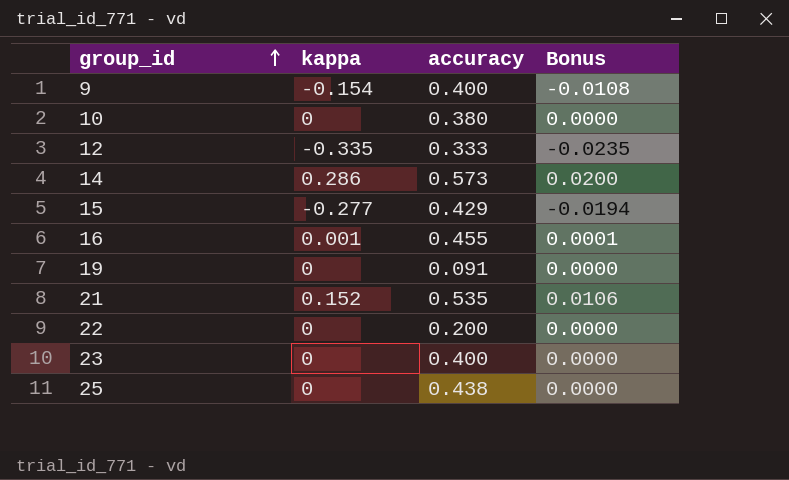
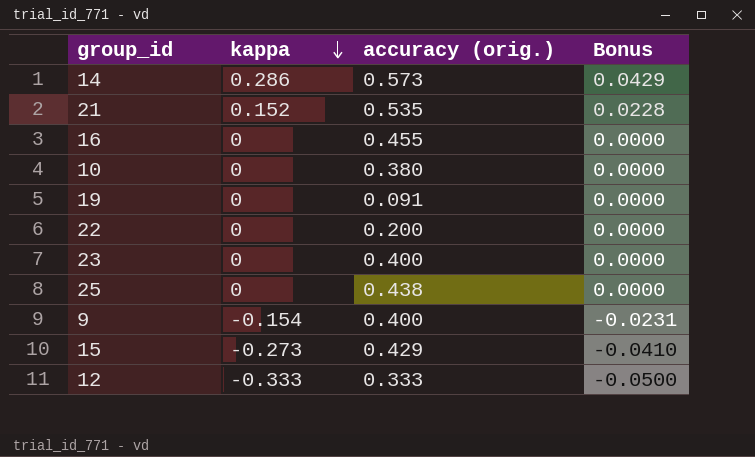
row order: group_id ascending -> kappa descending
column name: accuracy -> accuracy (orig.)
column Bonus | formula: [kappa] * 0.07 -> [kappa] * 0.15
16 | kappa: 0.001 -> 0
15 | kappa: -0.277 -> -0.273
12 | kappa: -0.335 -> -0.333

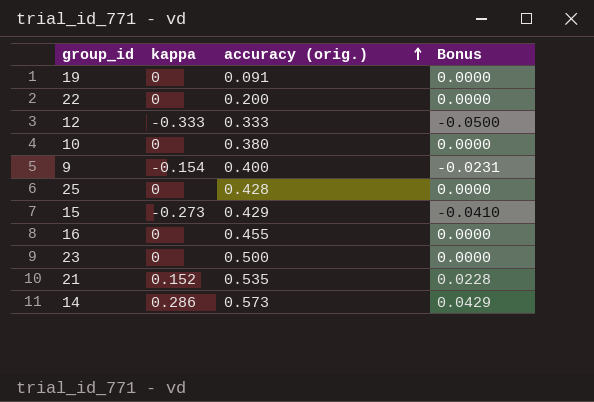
row order: kappa descending -> accuracy (orig.) ascending
25 | accuracy (orig.): 0.438 -> 0.428
23 | accuracy (orig.): 0.400 -> 0.500

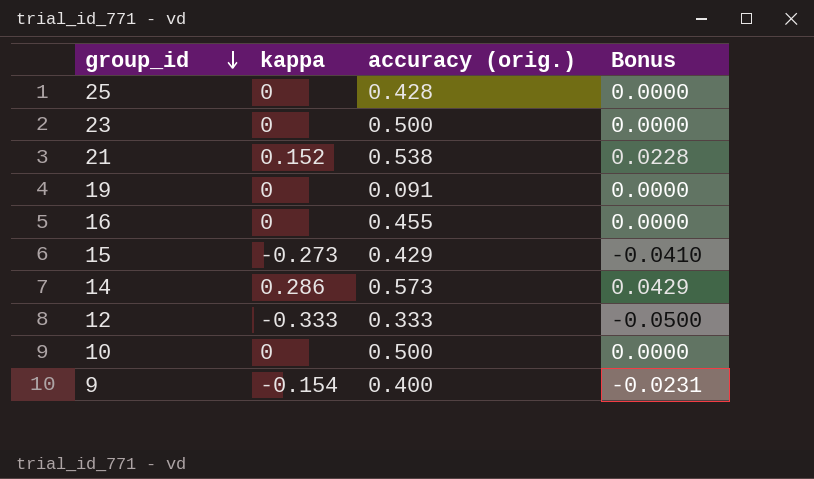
row order: accuracy (orig.) ascending -> group_id descending
row 22: 0 | 0.200 | 0.0000 -> none
21 | accuracy (orig.): 0.535 -> 0.538
10 | accuracy (orig.): 0.380 -> 0.500

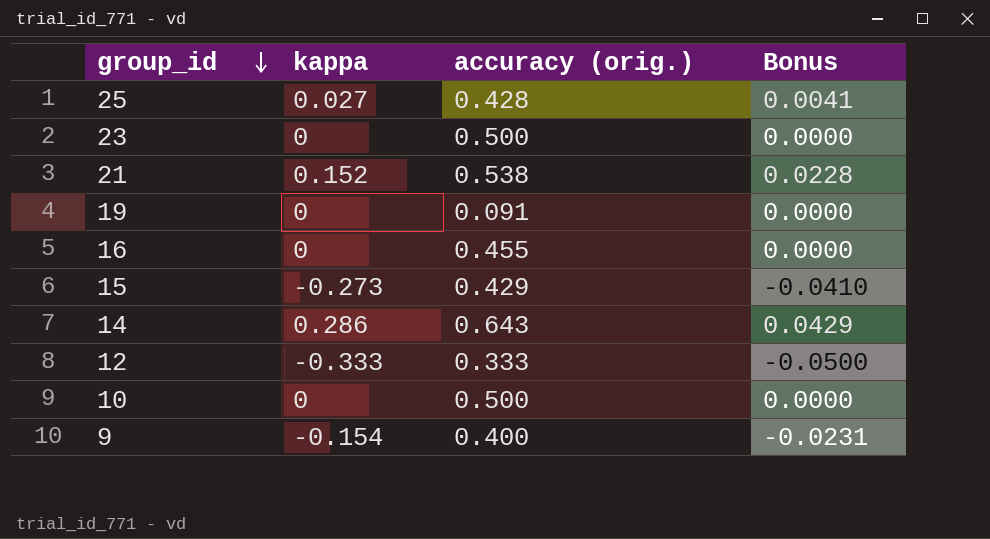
25 | kappa: 0 -> 0.027
25 | Bonus: 0.0000 -> 0.0041
14 | accuracy (orig.): 0.573 -> 0.643

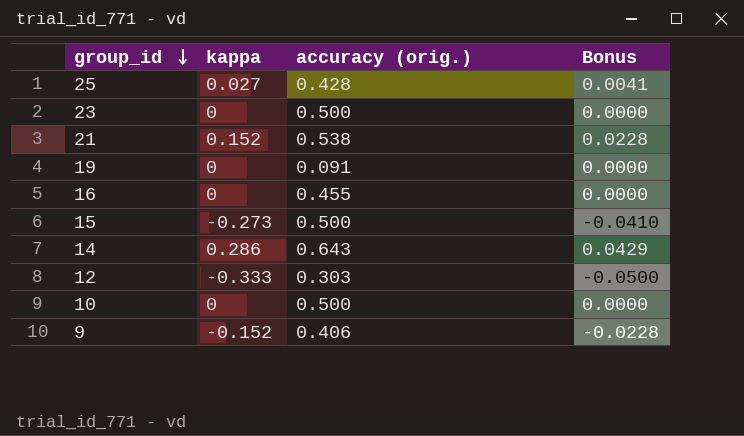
15 | accuracy (orig.): 0.429 -> 0.500
12 | accuracy (orig.): 0.333 -> 0.303
9 | kappa: -0.154 -> -0.152
9 | accuracy (orig.): 0.400 -> 0.406
9 | Bonus: -0.0231 -> -0.0228

